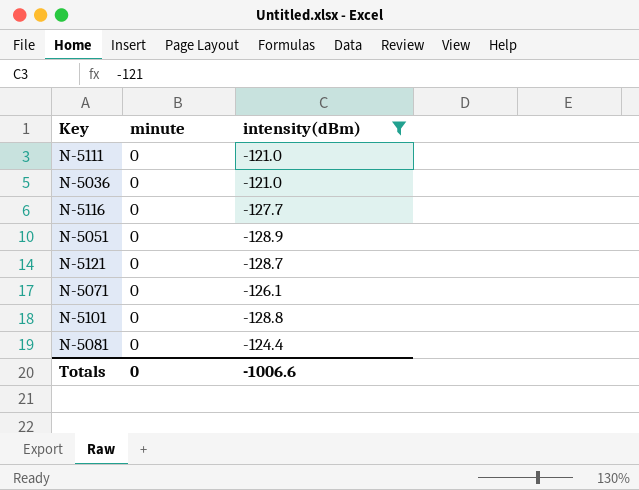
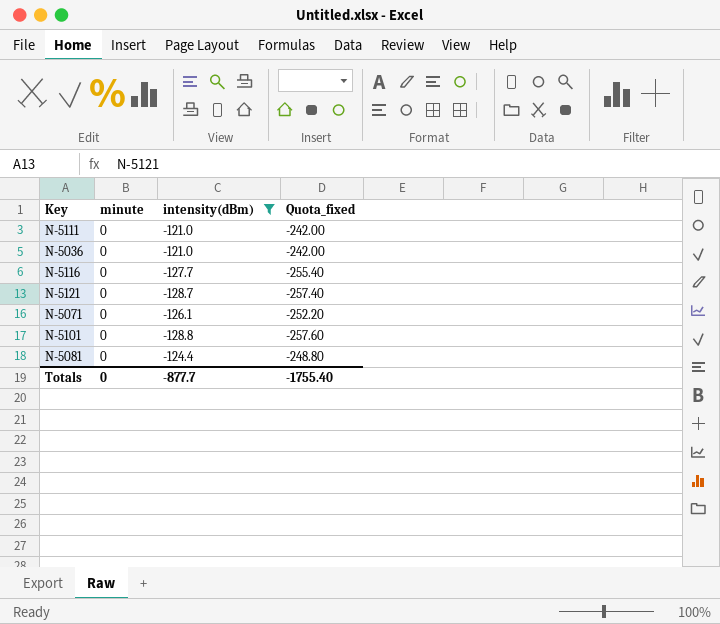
column Quota_fixed | formula: none -> [intensity(dBm)] * 2
row N-5051: 0 | -128.9 -> none
Totals | intensity(dBm): -1006.6 -> -877.7

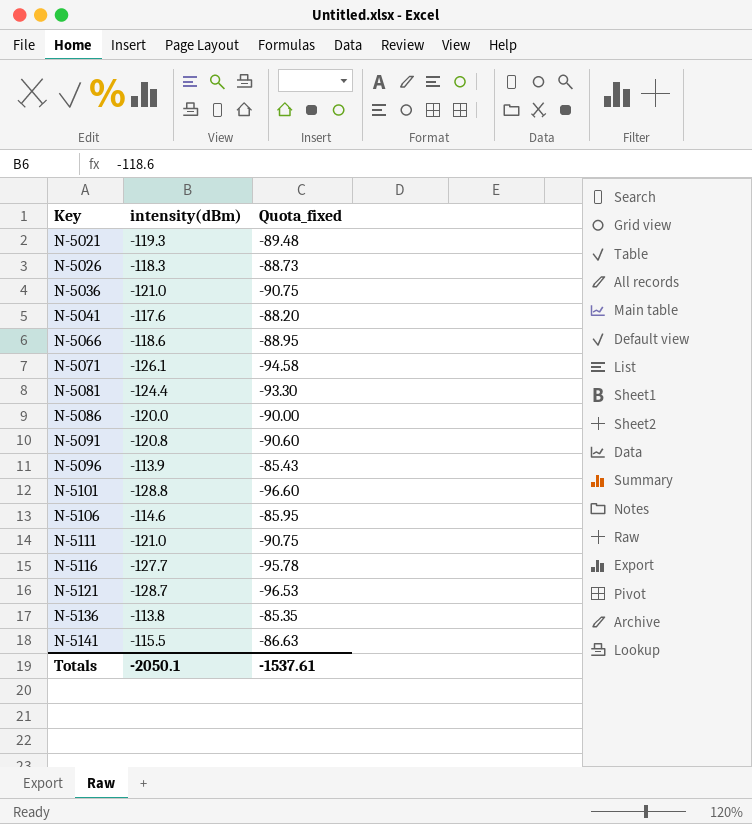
filter: intensity(dBm) <= -121.0 -> none
row order: none -> Key ascending
column minute | position: 2 -> none
column Quota_fixed | formula: [intensity(dBm)] * 2 -> [intensity(dBm)] * 0.75
Totals | intensity(dBm): -877.7 -> -2050.1
Totals | Quota_fixed: -1755.40 -> -1537.61

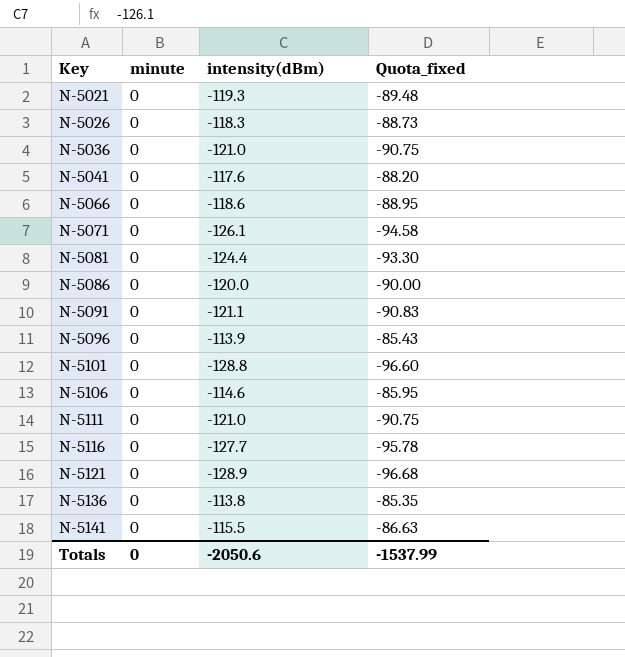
column minute | position: none -> 2
N-5091 | intensity(dBm): -120.8 -> -121.1
N-5091 | Quota_fixed: -90.60 -> -90.83
N-5121 | intensity(dBm): -128.7 -> -128.9
N-5121 | Quota_fixed: -96.53 -> -96.68
Totals | intensity(dBm): -2050.1 -> -2050.6
Totals | Quota_fixed: -1537.61 -> -1537.99

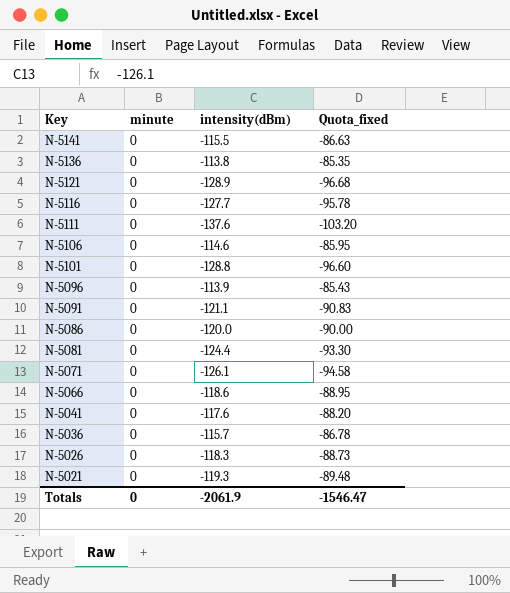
row order: Key ascending -> Key descending
N-5111 | intensity(dBm): -121.0 -> -137.6
N-5111 | Quota_fixed: -90.75 -> -103.20
N-5036 | intensity(dBm): -121.0 -> -115.7
N-5036 | Quota_fixed: -90.75 -> -86.78
Totals | intensity(dBm): -2050.6 -> -2061.9
Totals | Quota_fixed: -1537.99 -> -1546.47

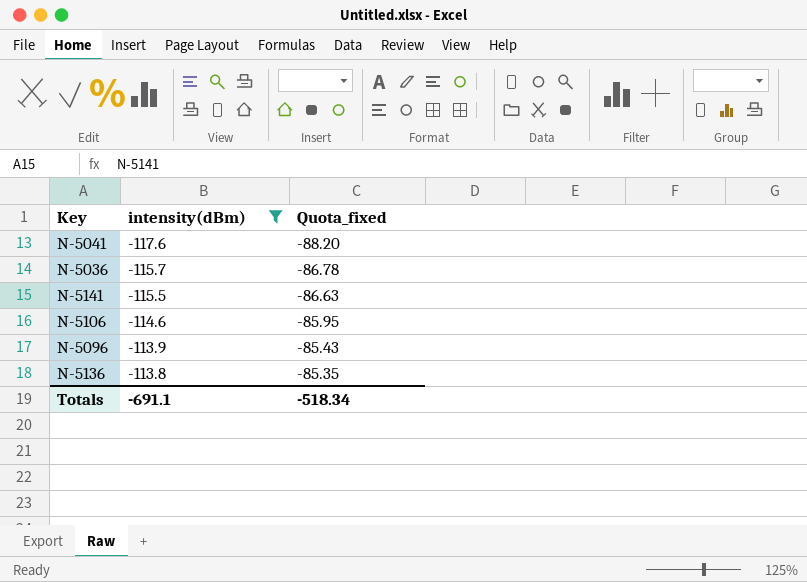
filter: none -> intensity(dBm) >= -117.6
row order: Key descending -> intensity(dBm) ascending
column minute | position: 2 -> none
Totals | intensity(dBm): -2061.9 -> -691.1
Totals | Quota_fixed: -1546.47 -> -518.34

